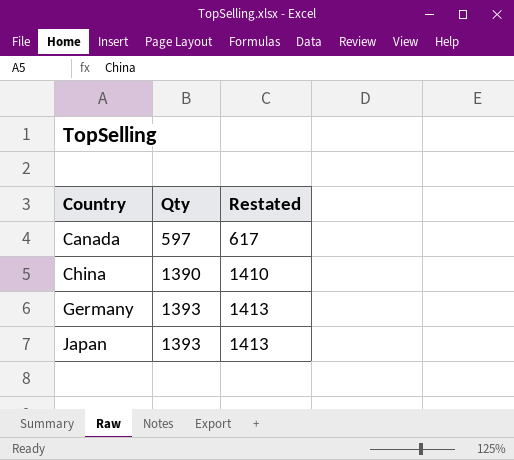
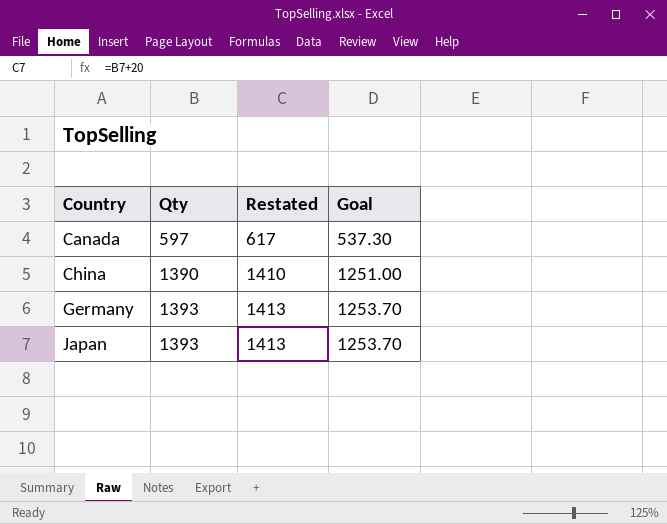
column Goal | formula: none -> [Qty] * 0.9

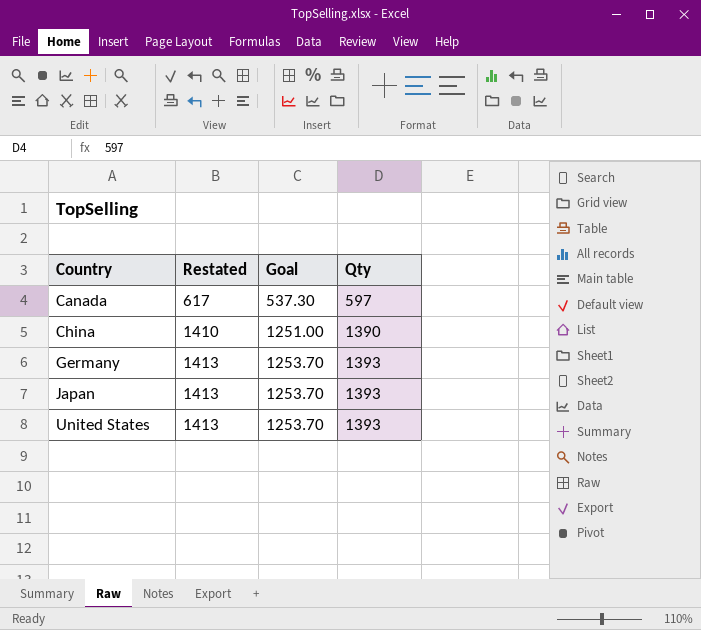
column Qty | position: 2 -> 4
row United States: none -> 1413 | 1253.70 | 1393

